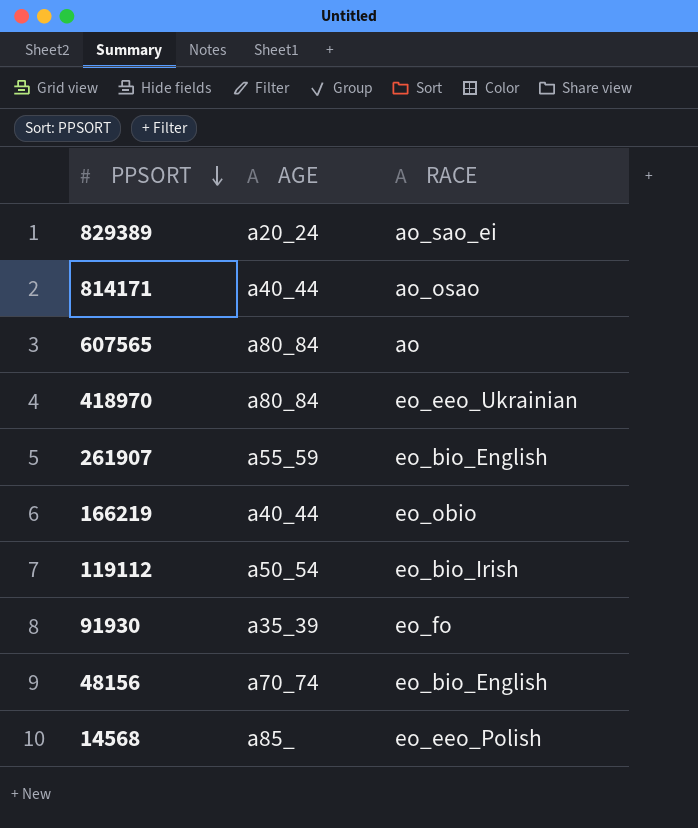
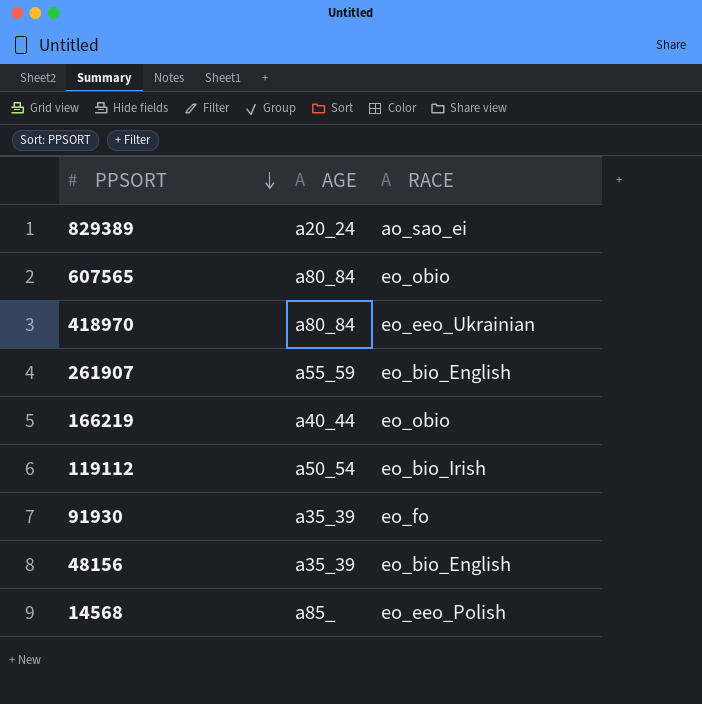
row 814171: a40_44 | ao_osao -> none
607565 | RACE: ao -> eo_obio
48156 | AGE: a70_74 -> a35_39

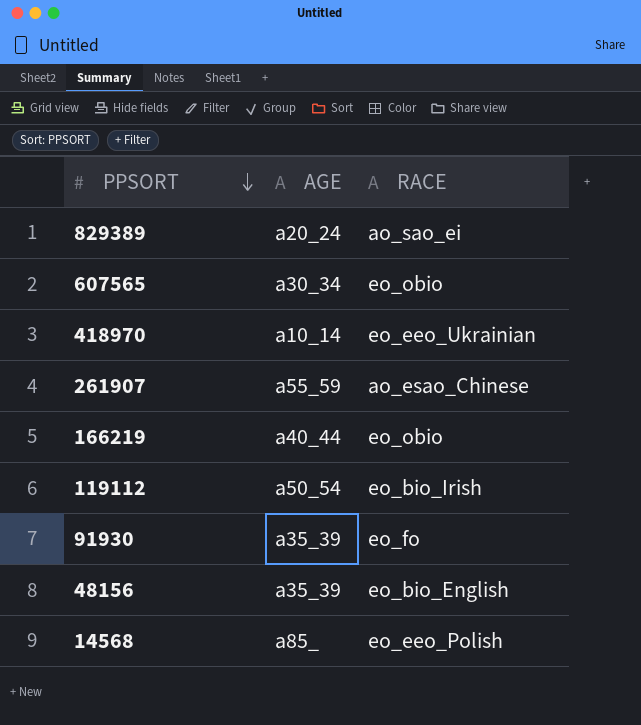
607565 | AGE: a80_84 -> a30_34
418970 | AGE: a80_84 -> a10_14
261907 | RACE: eo_bio_English -> ao_esao_Chinese

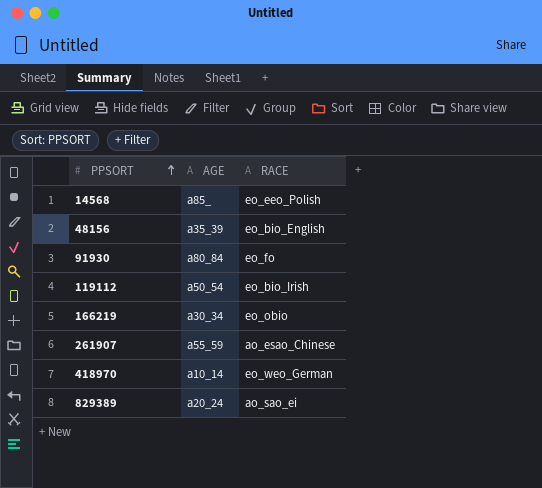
row order: PPSORT descending -> PPSORT ascending
row 607565: a30_34 | eo_obio -> none
91930 | AGE: a35_39 -> a80_84
166219 | AGE: a40_44 -> a30_34
418970 | RACE: eo_eeo_Ukrainian -> eo_weo_German

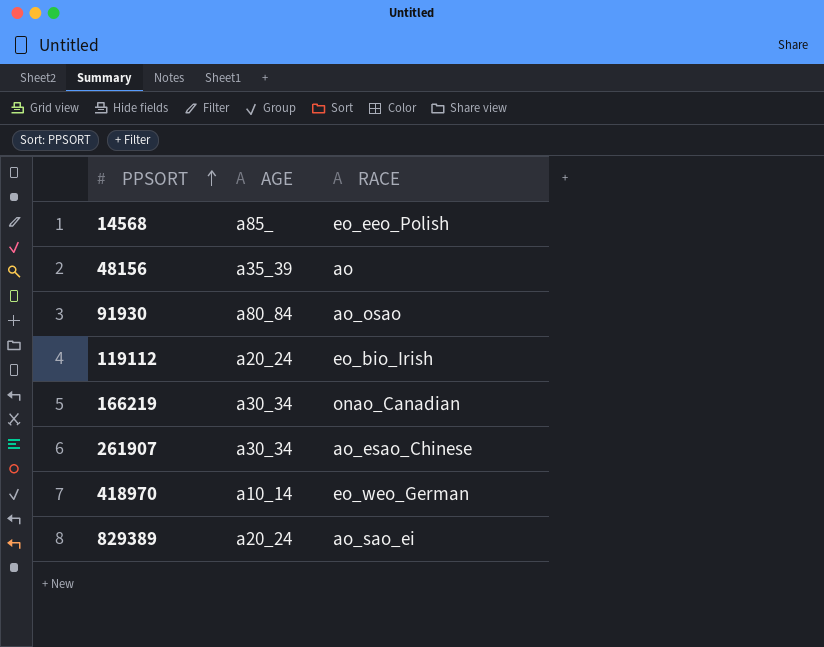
48156 | RACE: eo_bio_English -> ao
91930 | RACE: eo_fo -> ao_osao
119112 | AGE: a50_54 -> a20_24
166219 | RACE: eo_obio -> onao_Canadian
261907 | AGE: a55_59 -> a30_34

